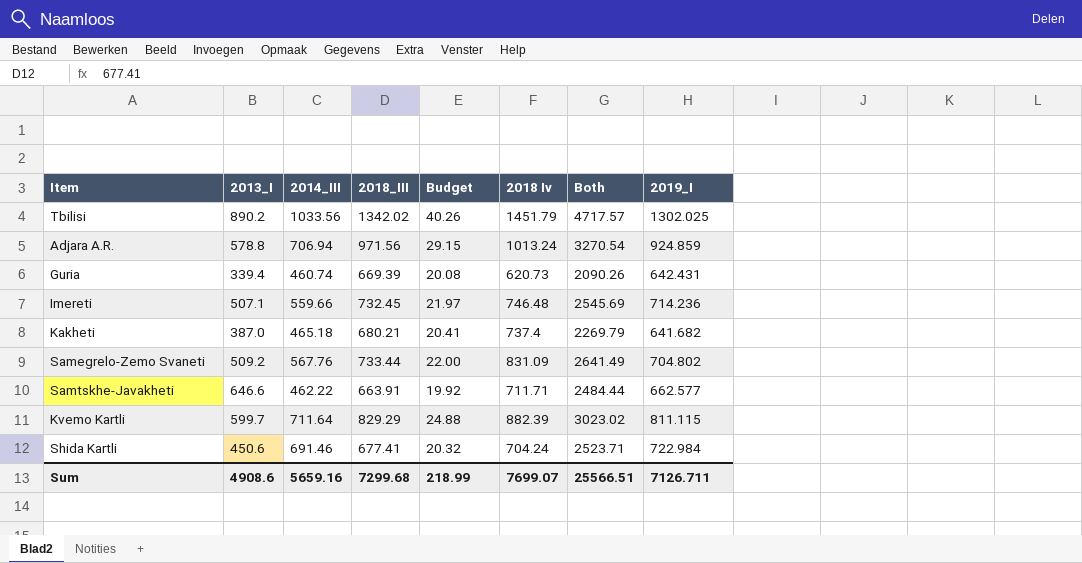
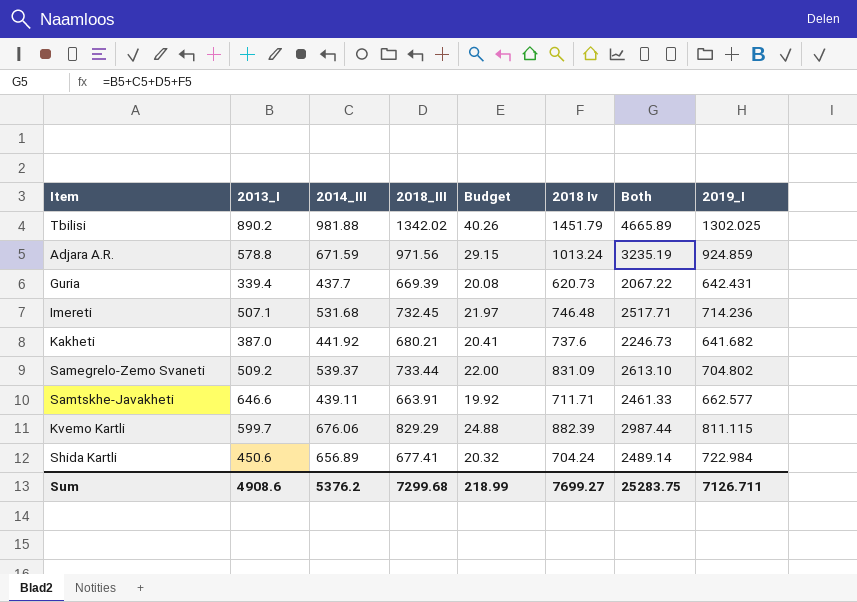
Tbilisi | 2014_III: 1033.56 -> 981.88
Tbilisi | Both: 4717.57 -> 4665.89
Adjara A.R. | 2014_III: 706.94 -> 671.59
Adjara A.R. | Both: 3270.54 -> 3235.19
Guria | 2014_III: 460.74 -> 437.7
Guria | Both: 2090.26 -> 2067.22
Imereti | 2014_III: 559.66 -> 531.68
Imereti | Both: 2545.69 -> 2517.71
Kakheti | 2014_III: 465.18 -> 441.92
Kakheti | 2018 Iv: 737.4 -> 737.6
Kakheti | Both: 2269.79 -> 2246.73
Samegrelo-Zemo Svaneti | 2014_III: 567.76 -> 539.37
Samegrelo-Zemo Svaneti | Both: 2641.49 -> 2613.10
Samtskhe-Javakheti | 2014_III: 462.22 -> 439.11
Samtskhe-Javakheti | Both: 2484.44 -> 2461.33
Kvemo Kartli | 2014_III: 711.64 -> 676.06
Kvemo Kartli | Both: 3023.02 -> 2987.44
Shida Kartli | 2014_III: 691.46 -> 656.89
Shida Kartli | Both: 2523.71 -> 2489.14
Sum | 2014_III: 5659.16 -> 5376.2
Sum | 2018 Iv: 7699.07 -> 7699.27
Sum | Both: 25566.51 -> 25283.75

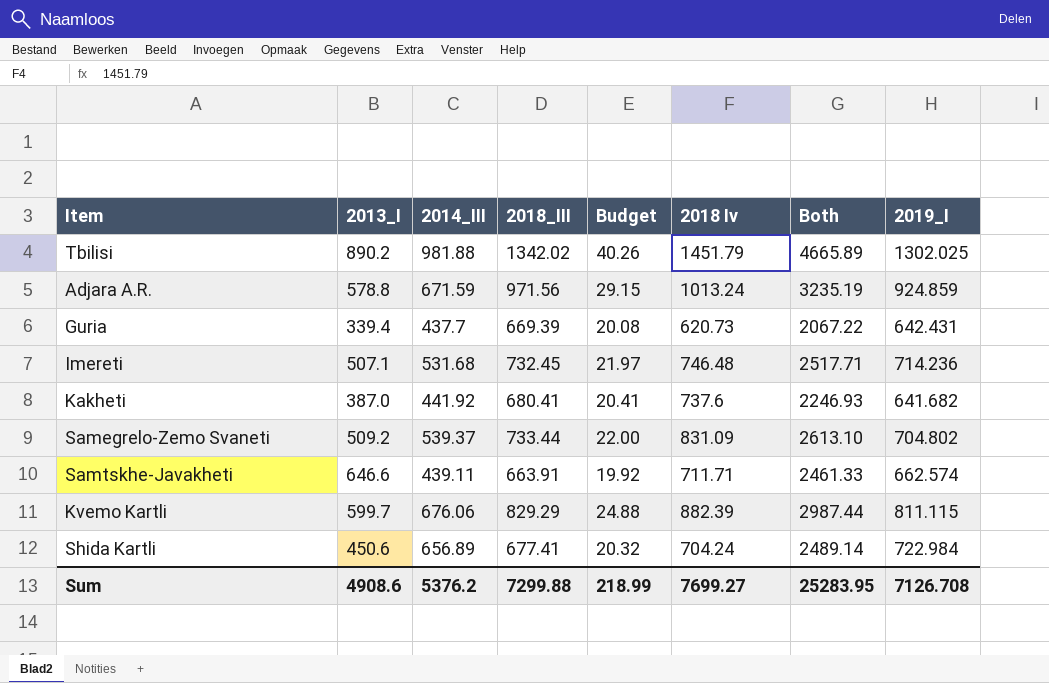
Kakheti | 2018_III: 680.21 -> 680.41
Kakheti | Both: 2246.73 -> 2246.93
Samtskhe-Javakheti | 2019_I: 662.577 -> 662.574
Sum | 2018_III: 7299.68 -> 7299.88
Sum | Both: 25283.75 -> 25283.95
Sum | 2019_I: 7126.711 -> 7126.708

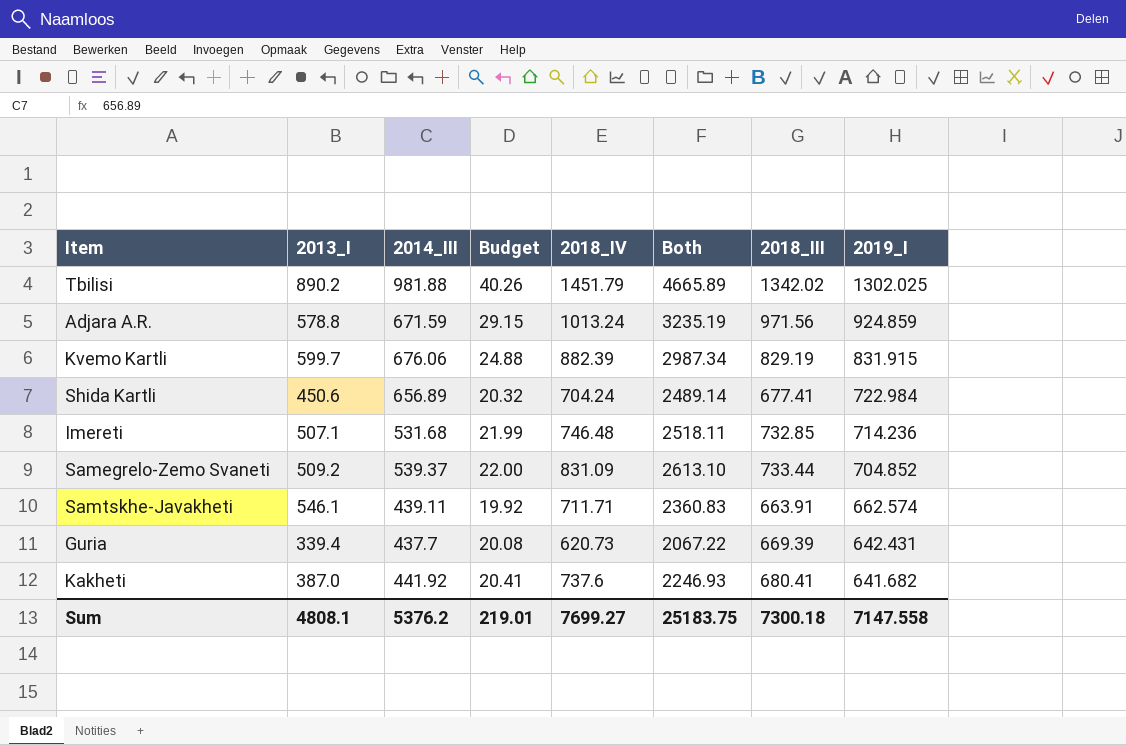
row order: none -> 2019_I descending
column name: 2018 Iv -> 2018_IV
column 2018_III | position: 4 -> 7
Kvemo Kartli | Both: 2987.44 -> 2987.34
Kvemo Kartli | 2018_III: 829.29 -> 829.19
Kvemo Kartli | 2019_I: 811.115 -> 831.915
Imereti | Budget: 21.97 -> 21.99
Imereti | Both: 2517.71 -> 2518.11
Imereti | 2018_III: 732.45 -> 732.85
Samegrelo-Zemo Svaneti | 2019_I: 704.802 -> 704.852
Samtskhe-Javakheti | 2013_I: 646.6 -> 546.1
Samtskhe-Javakheti | Both: 2461.33 -> 2360.83
Sum | 2013_I: 4908.6 -> 4808.1
Sum | Budget: 218.99 -> 219.01
Sum | Both: 25283.95 -> 25183.75
Sum | 2018_III: 7299.88 -> 7300.18
Sum | 2019_I: 7126.708 -> 7147.558

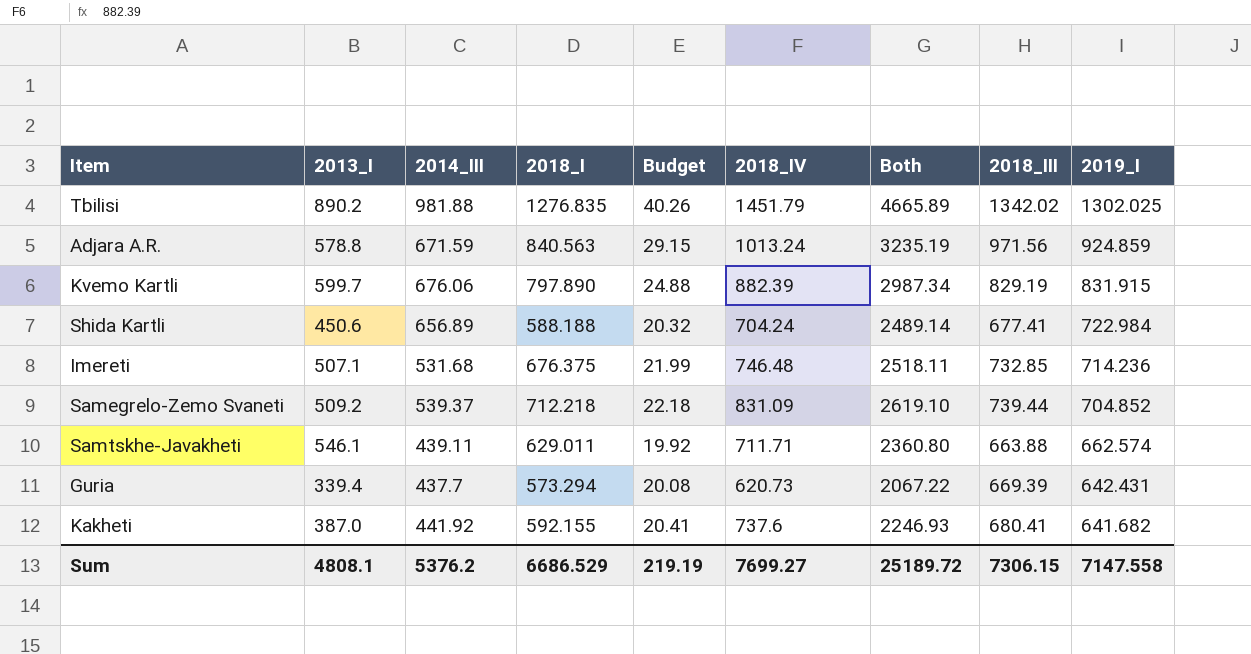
column 2018_I | position: none -> 4
Samegrelo-Zemo Svaneti | Budget: 22.00 -> 22.18
Samegrelo-Zemo Svaneti | Both: 2613.10 -> 2619.10
Samegrelo-Zemo Svaneti | 2018_III: 733.44 -> 739.44
Samtskhe-Javakheti | Both: 2360.83 -> 2360.80
Samtskhe-Javakheti | 2018_III: 663.91 -> 663.88
Sum | Budget: 219.01 -> 219.19
Sum | Both: 25183.75 -> 25189.72
Sum | 2018_III: 7300.18 -> 7306.15

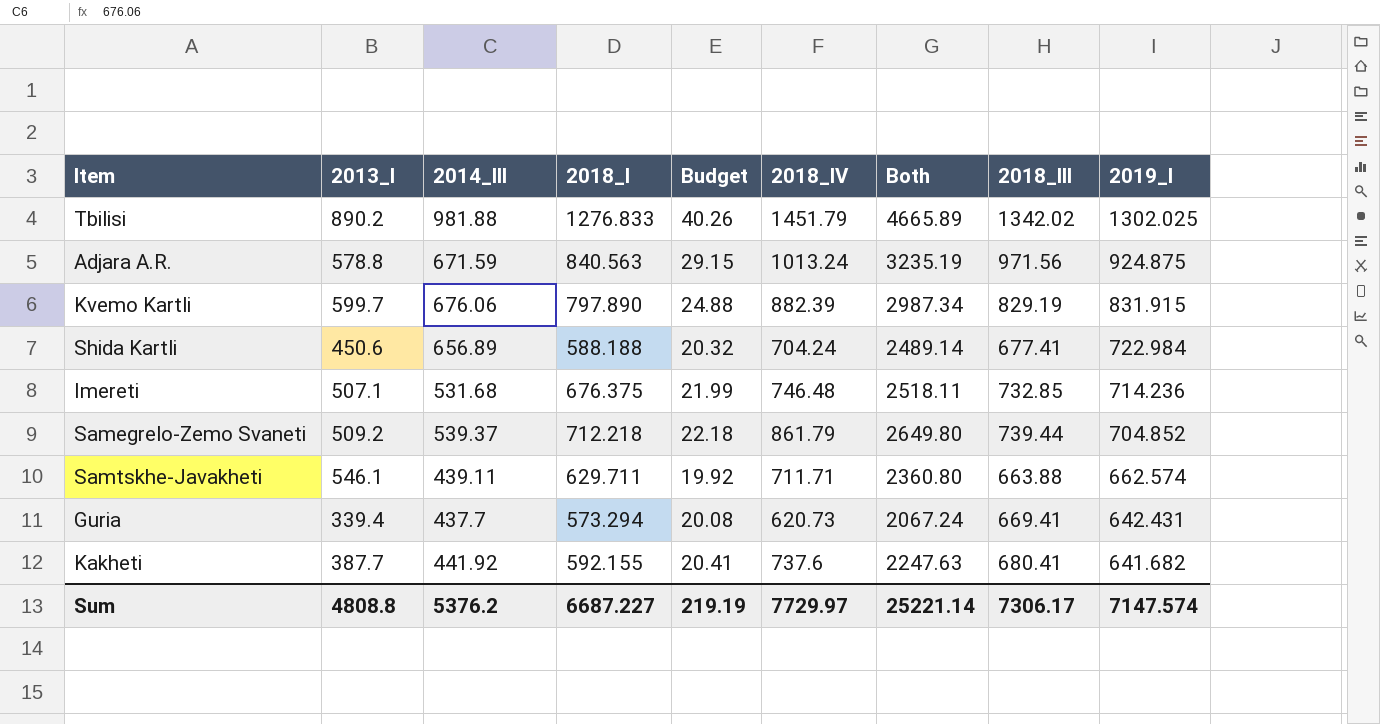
Tbilisi | 2018_I: 1276.835 -> 1276.833
Adjara A.R. | 2019_I: 924.859 -> 924.875
Samegrelo-Zemo Svaneti | 2018_IV: 831.09 -> 861.79
Samegrelo-Zemo Svaneti | Both: 2619.10 -> 2649.80
Samtskhe-Javakheti | 2018_I: 629.011 -> 629.711
Guria | Both: 2067.22 -> 2067.24
Guria | 2018_III: 669.39 -> 669.41
Kakheti | 2013_I: 387.0 -> 387.7
Kakheti | Both: 2246.93 -> 2247.63
Sum | 2013_I: 4808.1 -> 4808.8
Sum | 2018_I: 6686.529 -> 6687.227
Sum | 2018_IV: 7699.27 -> 7729.97
Sum | Both: 25189.72 -> 25221.14
Sum | 2018_III: 7306.15 -> 7306.17
Sum | 2019_I: 7147.558 -> 7147.574

